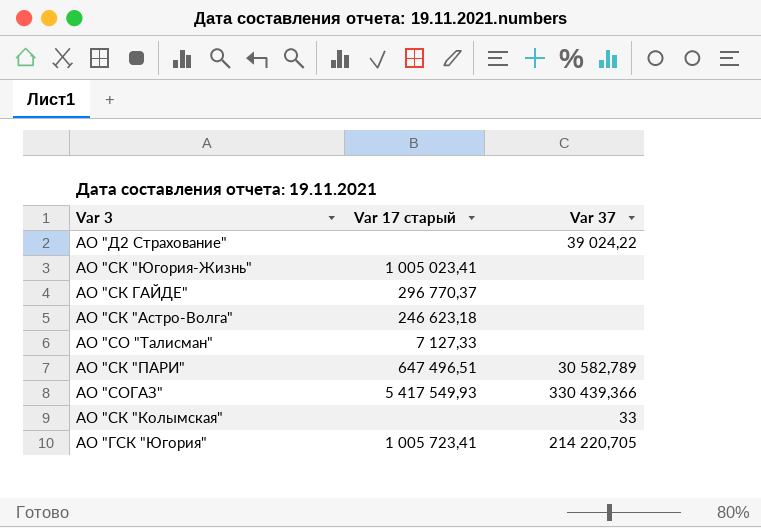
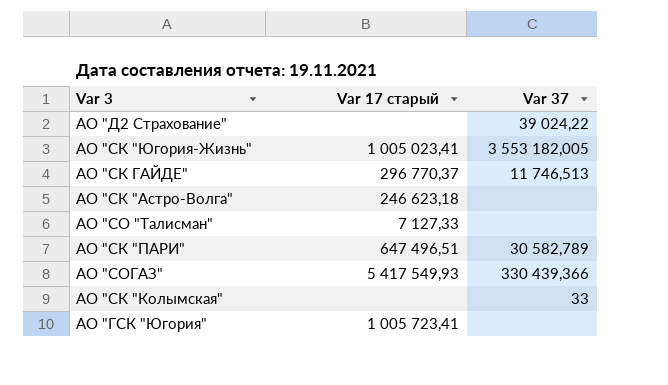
АО "СК "Югория-Жизнь" | Var 37: none -> 3 553 182,005
АО "СК ГАЙДЕ" | Var 37: none -> 11 746,513
АО "ГСК "Югория" | Var 37: 214 220,705 -> none

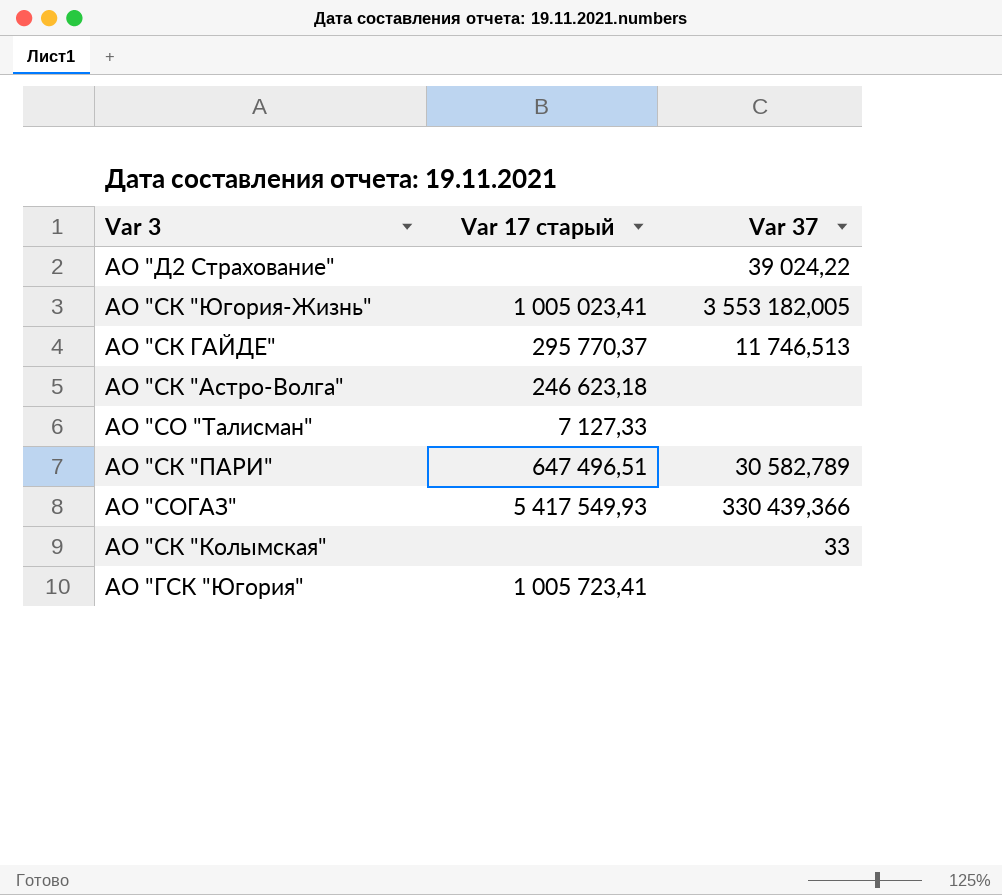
АО "СК ГАЙДЕ" | Var 17 старый: 296 770,37 -> 295 770,37

